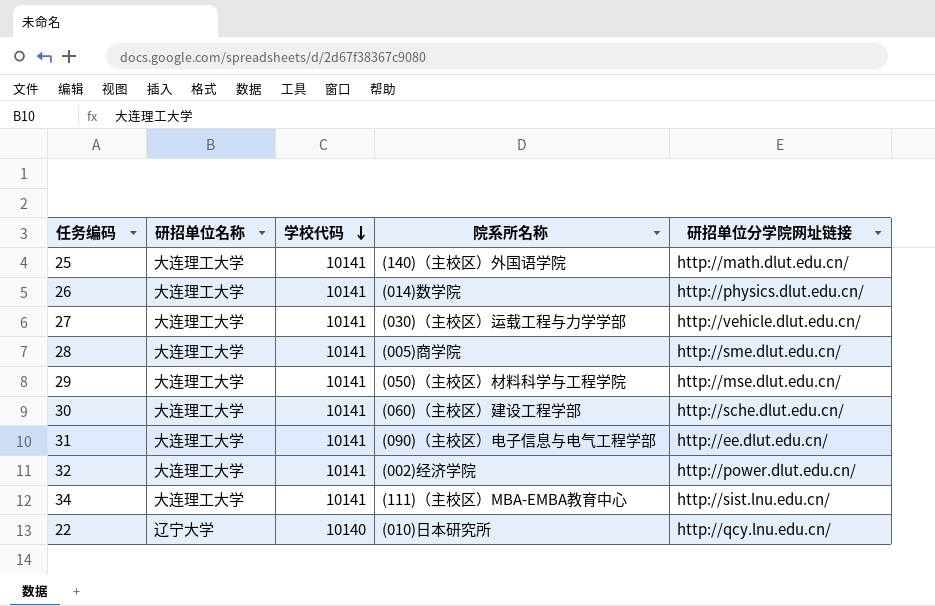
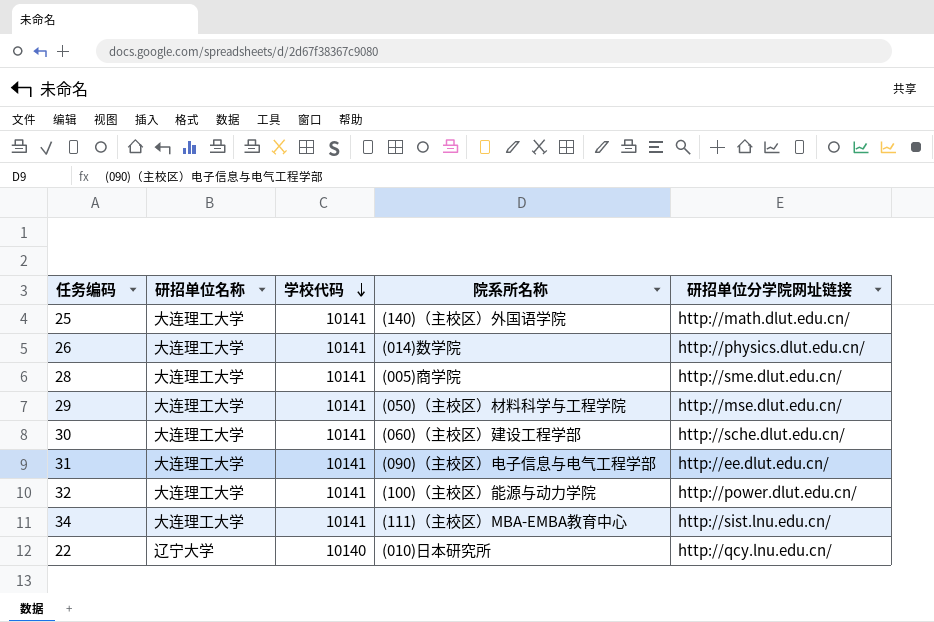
row 27: 大连理工大学 | 10141 | (030)（主校区）运载工程与力学学部 | http://vehicle.dlut.edu.cn/ -> none
32 | 院系所名称: (002)经济学院 -> (100)（主校区）能源与动力学院

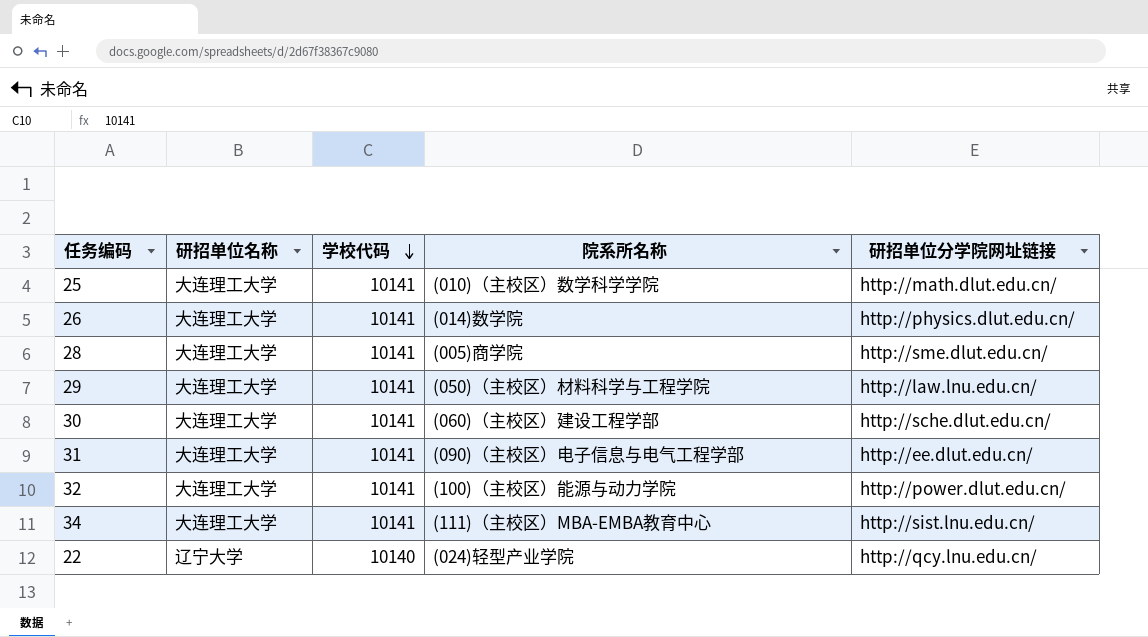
25 | 院系所名称: (140)（主校区）外国语学院 -> (010)（主校区）数学科学学院
29 | 研招单位分学院网址链接: http://mse.dlut.edu.cn/ -> http://law.lnu.edu.cn/
22 | 院系所名称: (010)日本研究所 -> (024)轻型产业学院

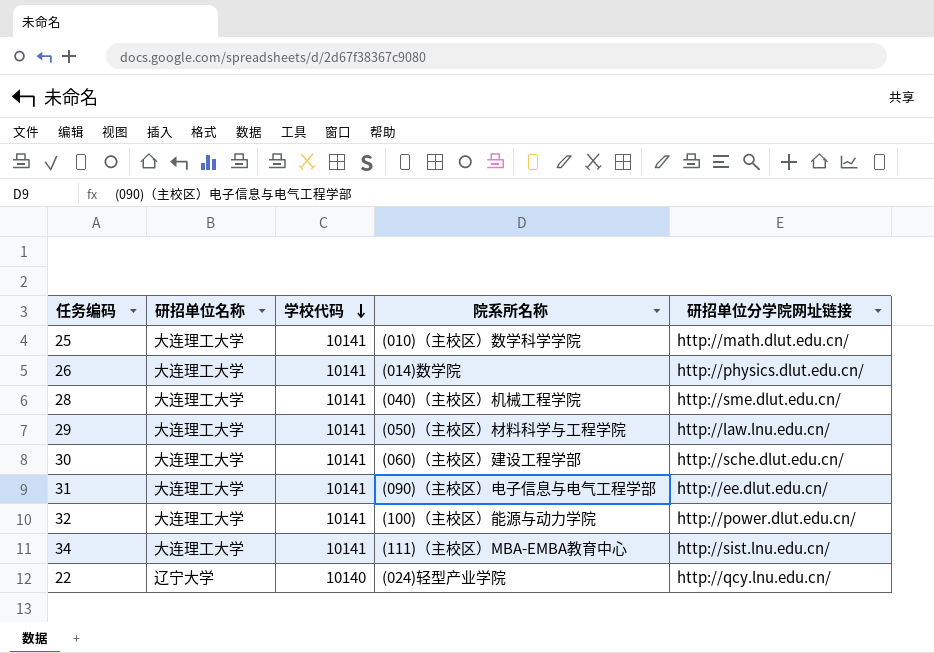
28 | 院系所名称: (005)商学院 -> (040)（主校区）机械工程学院

